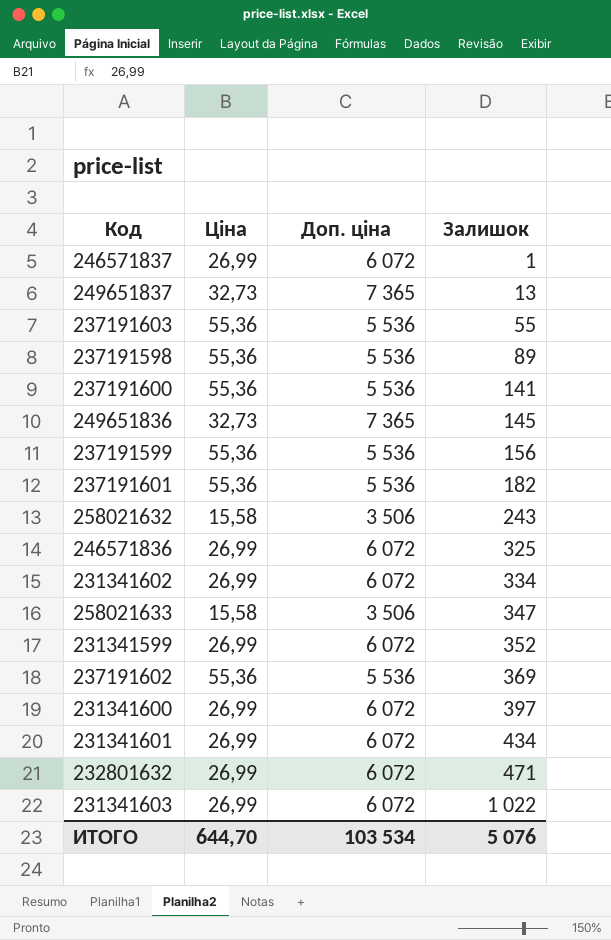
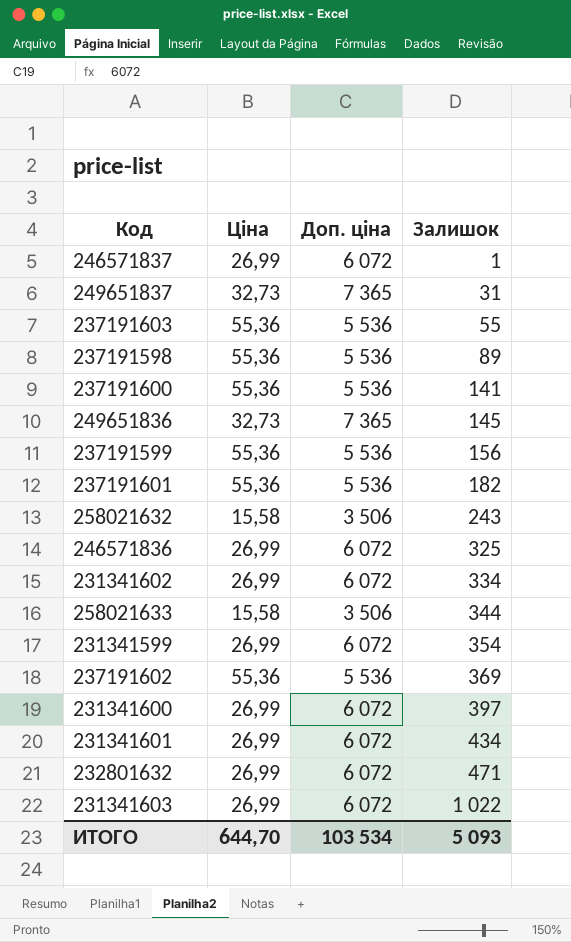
249651837 | Залишок: 13 -> 31
258021633 | Залишок: 347 -> 344
231341599 | Залишок: 352 -> 354
ИТОГО | Залишок: 5 076 -> 5 093

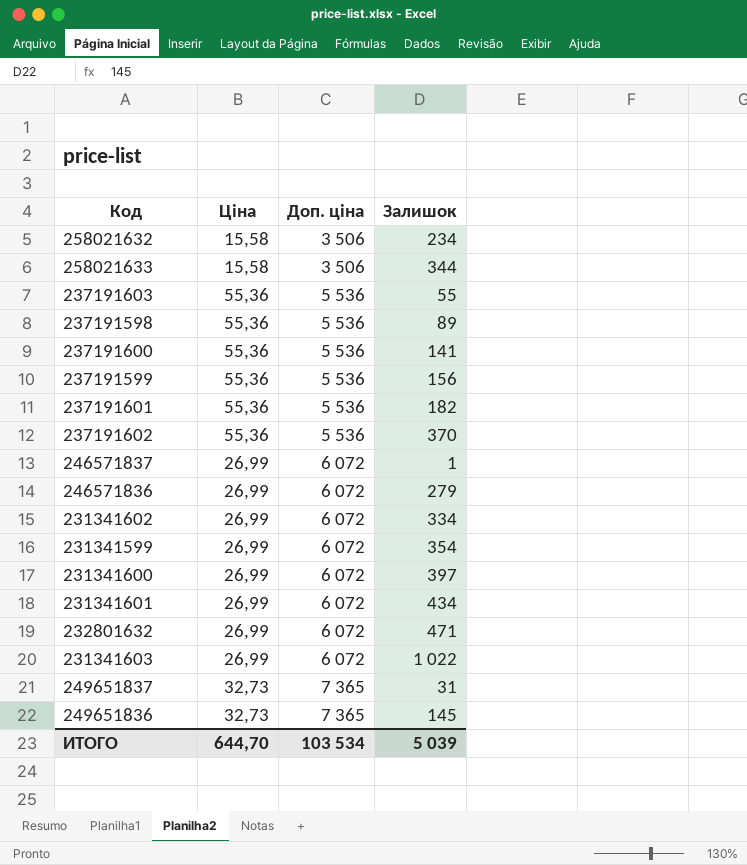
row order: Залишок ascending -> Доп. ціна ascending
258021632 | Залишок: 243 -> 234
237191602 | Залишок: 369 -> 370
246571836 | Залишок: 325 -> 279
ИТОГО | Залишок: 5 093 -> 5 039

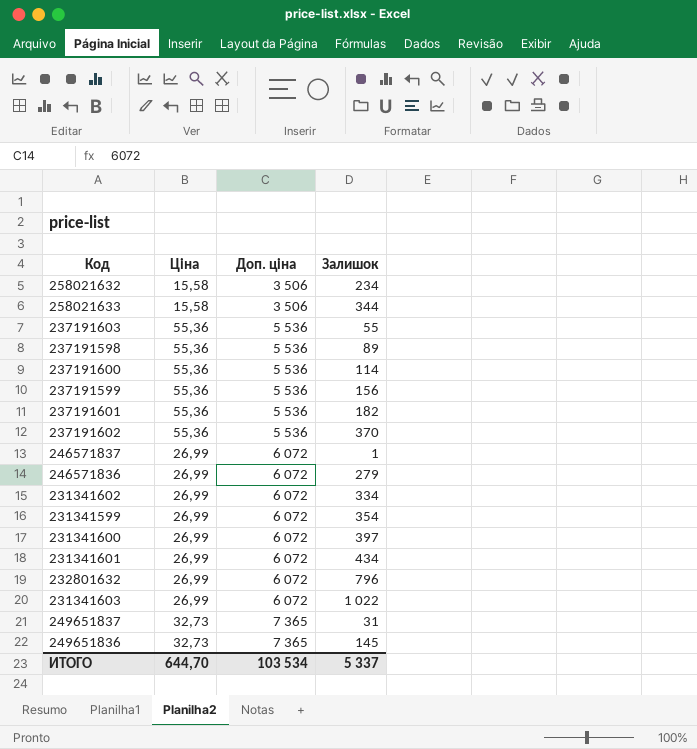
237191600 | Залишок: 141 -> 114
232801632 | Залишок: 471 -> 796
ИТОГО | Залишок: 5 039 -> 5 337

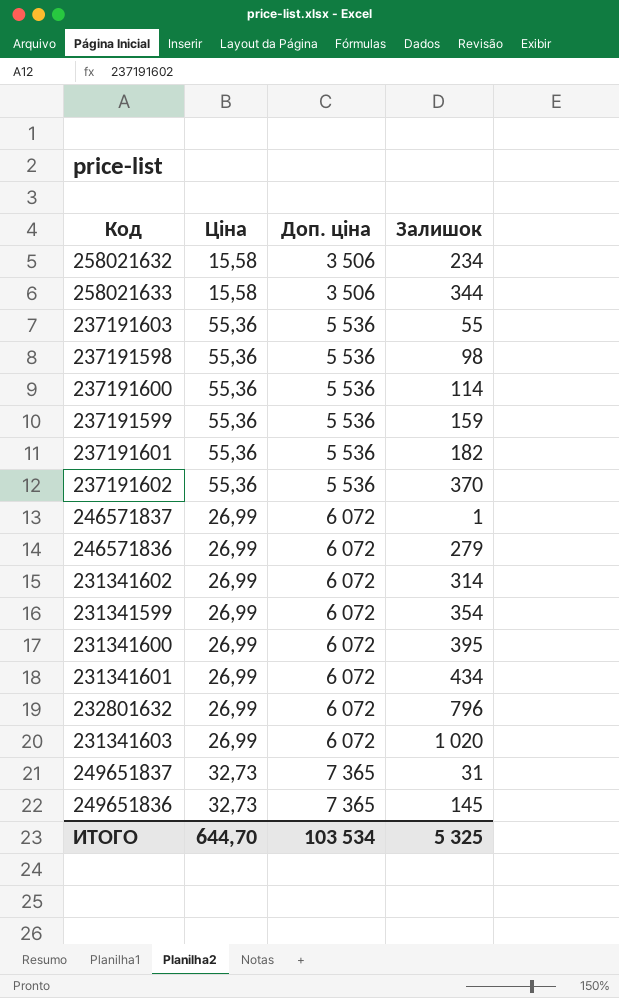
237191598 | Залишок: 89 -> 98
237191599 | Залишок: 156 -> 159
231341602 | Залишок: 334 -> 314
231341600 | Залишок: 397 -> 395
231341603 | Залишок: 1 022 -> 1 020
ИТОГО | Залишок: 5 337 -> 5 325

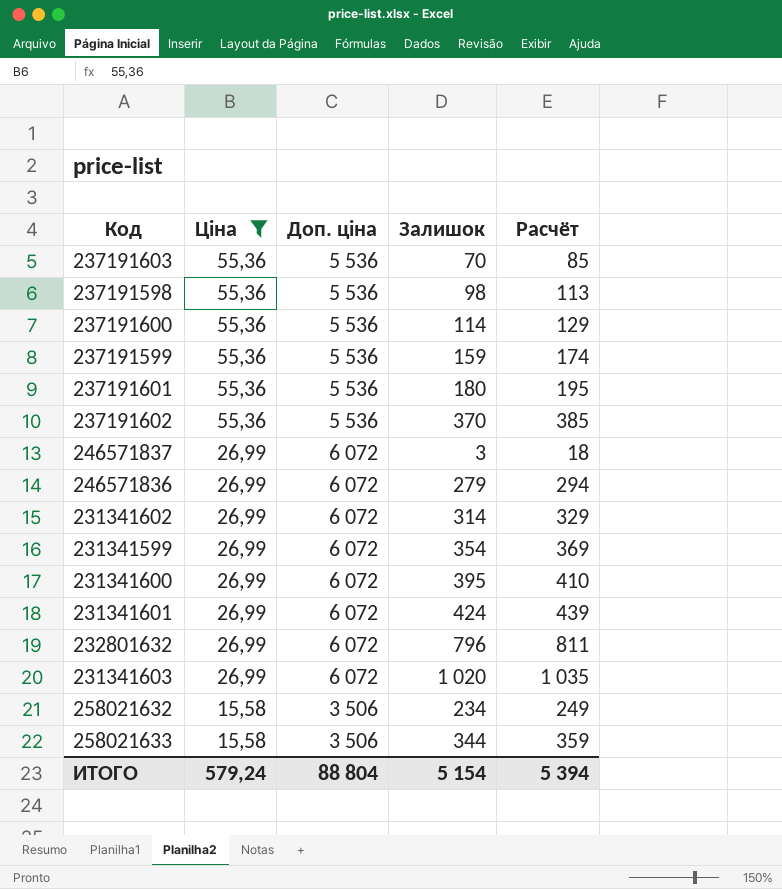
filter: none -> Ціна != 32,73
row order: Доп. ціна ascending -> Ціна descending
column Расчёт | formula: none -> [Залишок] + 15
237191603 | Залишок: 55 -> 70
237191601 | Залишок: 182 -> 180
246571837 | Залишок: 1 -> 3
231341601 | Залишок: 434 -> 424
ИТОГО | Ціна: 644,70 -> 579,24
ИТОГО | Доп. ціна: 103 534 -> 88 804
ИТОГО | Залишок: 5 325 -> 5 154

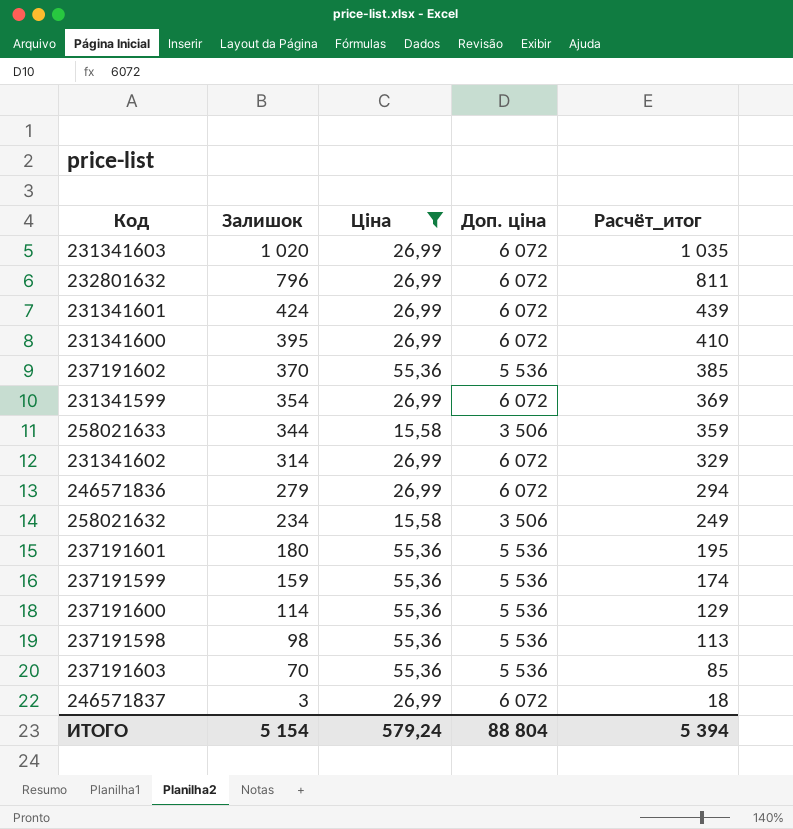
row order: Ціна descending -> Залишок descending
column Залишок | position: 4 -> 2
column name: Расчёт -> Расчёт_итог

